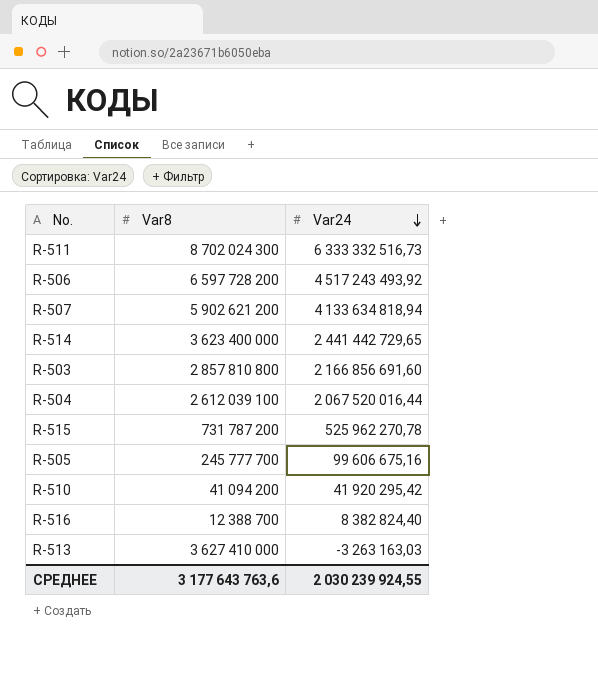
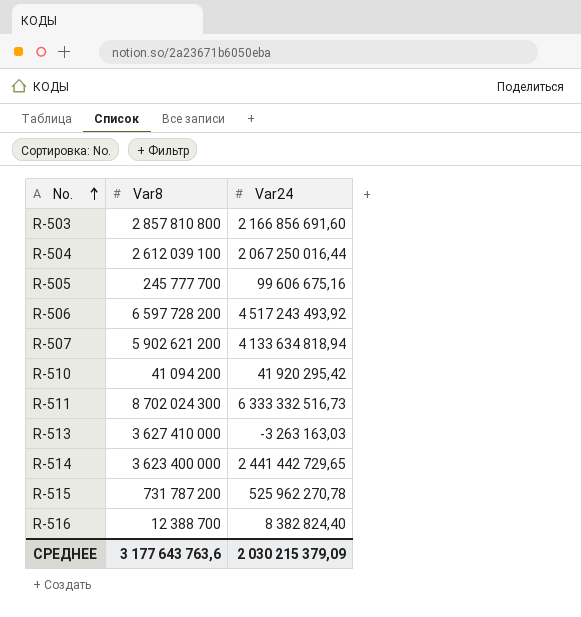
row order: Var24 descending -> No. ascending
R-504 | Var24: 2 067 520 016,44 -> 2 067 250 016,44
СРЕДНЕЕ | Var24: 2 030 239 924,55 -> 2 030 215 379,09

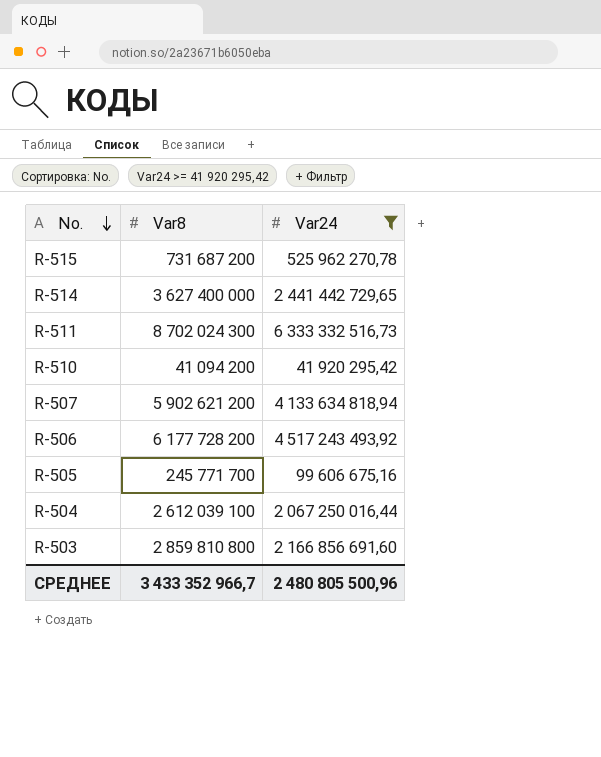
filter: none -> Var24 >= 41 920 295,42
row order: No. ascending -> No. descending
R-515 | Var8: 731 787 200 -> 731 687 200
R-514 | Var8: 3 623 400 000 -> 3 627 400 000
R-506 | Var8: 6 597 728 200 -> 6 177 728 200
R-505 | Var8: 245 777 700 -> 245 771 700
R-503 | Var8: 2 857 810 800 -> 2 859 810 800
СРЕДНЕЕ | Var8: 3 177 643 763,6 -> 3 433 352 966,7
СРЕДНЕЕ | Var24: 2 030 215 379,09 -> 2 480 805 500,96

